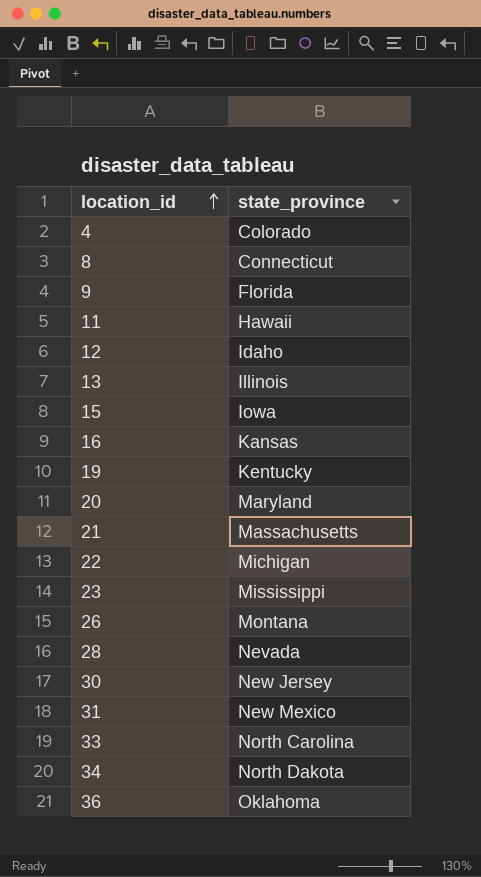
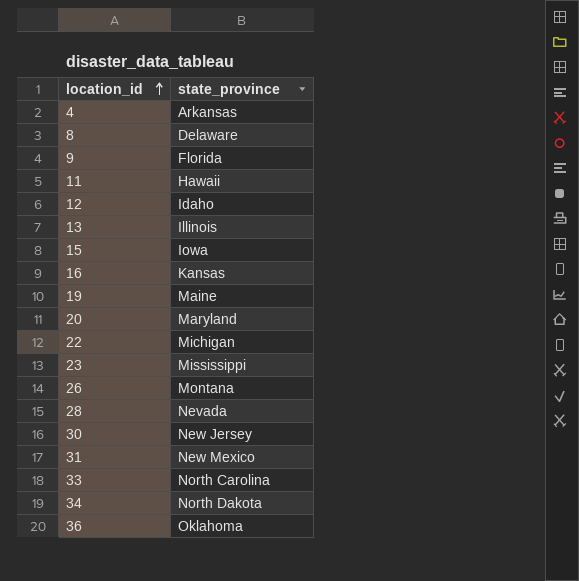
row 21: Massachusetts -> none
4 | state_province: Colorado -> Arkansas
8 | state_province: Connecticut -> Delaware
19 | state_province: Kentucky -> Maine

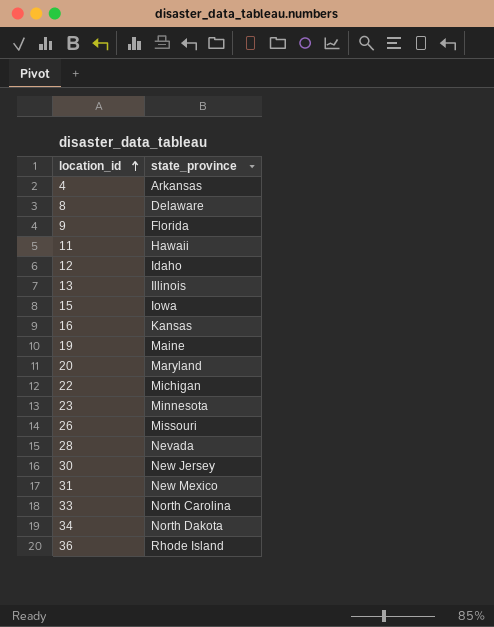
23 | state_province: Mississippi -> Minnesota
26 | state_province: Montana -> Missouri
36 | state_province: Oklahoma -> Rhode Island

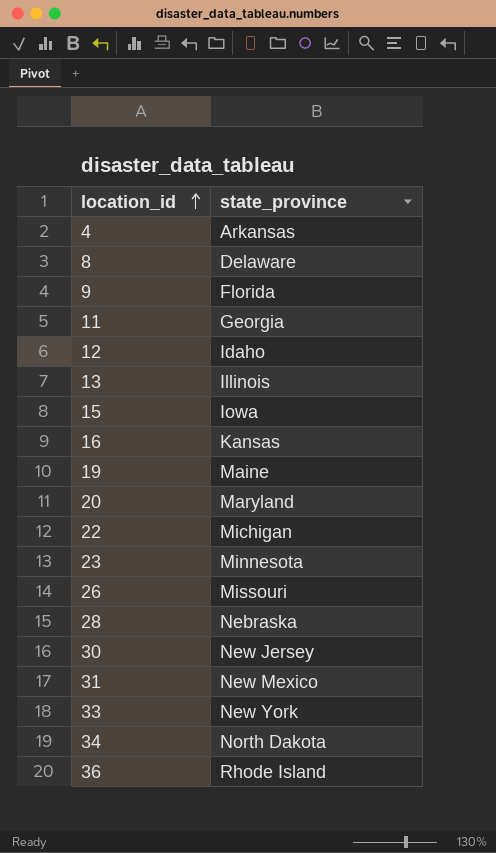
11 | state_province: Hawaii -> Georgia
28 | state_province: Nevada -> Nebraska
33 | state_province: North Carolina -> New York

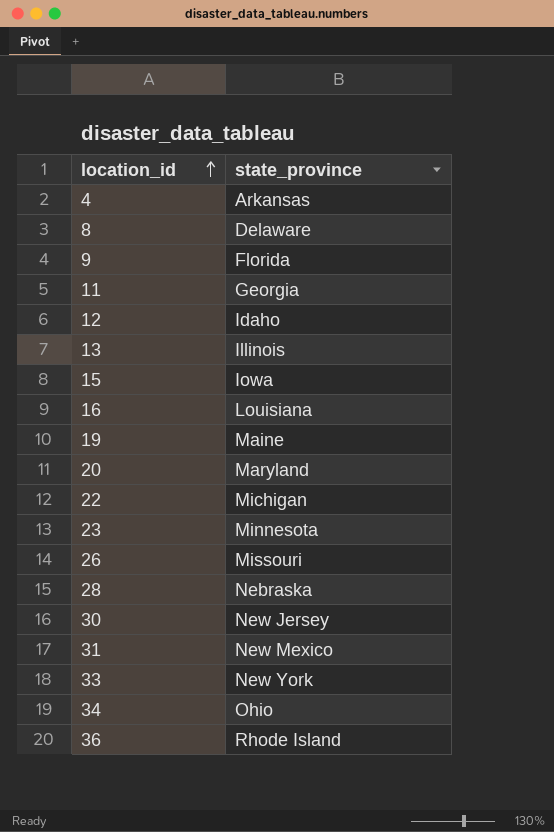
16 | state_province: Kansas -> Louisiana
34 | state_province: North Dakota -> Ohio

